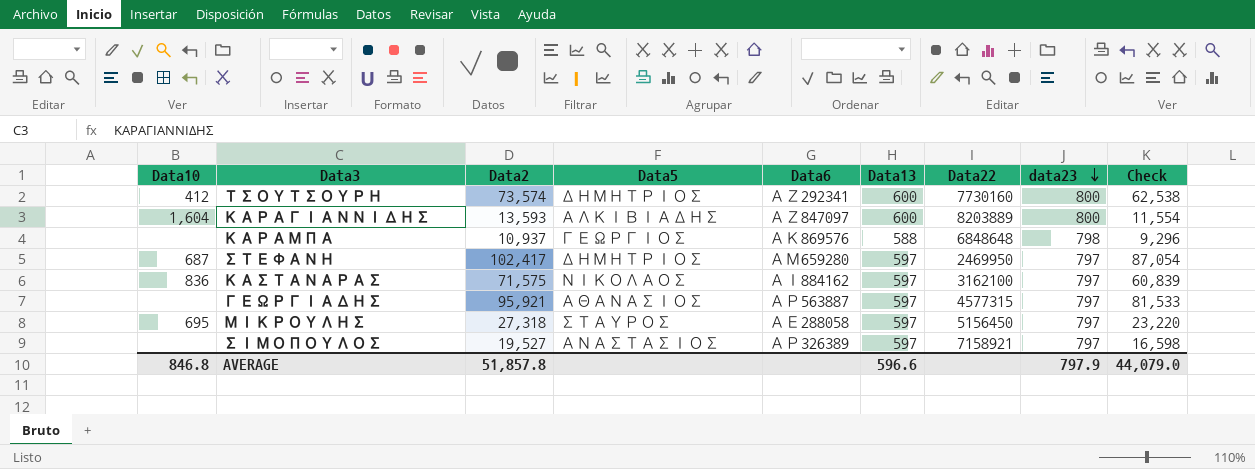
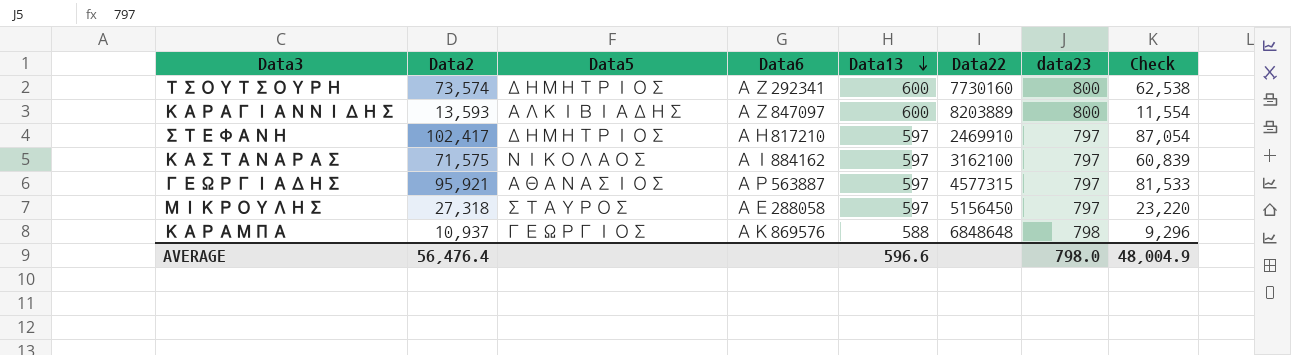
row order: data23 descending -> Data13 descending
column Data10 | position: 1 -> none
row ΣΙΜΟΠΟΥΛΟΣ: none | 19,527 | ΑΝΑΣΤΑΣΙΟΣ | ΑΡ326389 | 597 | 7158921 | 797 | 16,598 -> none
ΣΤΕΦΑΝΗ | Data6: ΑΜ659280 -> ΑΗ817210
ΣΤΕΦΑΝΗ | Data22: 2469950 -> 2469910
AVERAGE | Data2: 51,857.8 -> 56,476.4
AVERAGE | data23: 797.9 -> 798.0
AVERAGE | Check: 44,079.0 -> 48,004.9

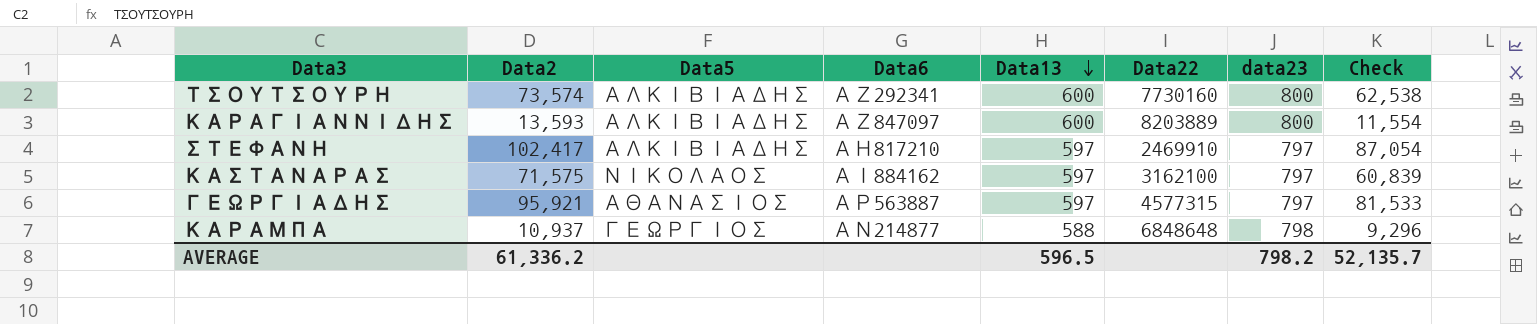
row ΜΙΚΡΟΥΛΗΣ: 27,318 | ΣΤΑΥΡΟΣ | ΑΕ288058 | 597 | 5156450 | 797 | 23,220 -> none
ΤΣΟΥΤΣΟΥΡΗ | Data5: ΔΗΜΗΤΡΙΟΣ -> ΑΛΚΙΒΙΑΔΗΣ
ΣΤΕΦΑΝΗ | Data5: ΔΗΜΗΤΡΙΟΣ -> ΑΛΚΙΒΙΑΔΗΣ
ΚΑΡΑΜΠΑ | Data6: ΑΚ869576 -> ΑΝ214877
AVERAGE | Data2: 56,476.4 -> 61,336.2
AVERAGE | Data13: 596.6 -> 596.5
AVERAGE | data23: 798.0 -> 798.2
AVERAGE | Check: 48,004.9 -> 52,135.7

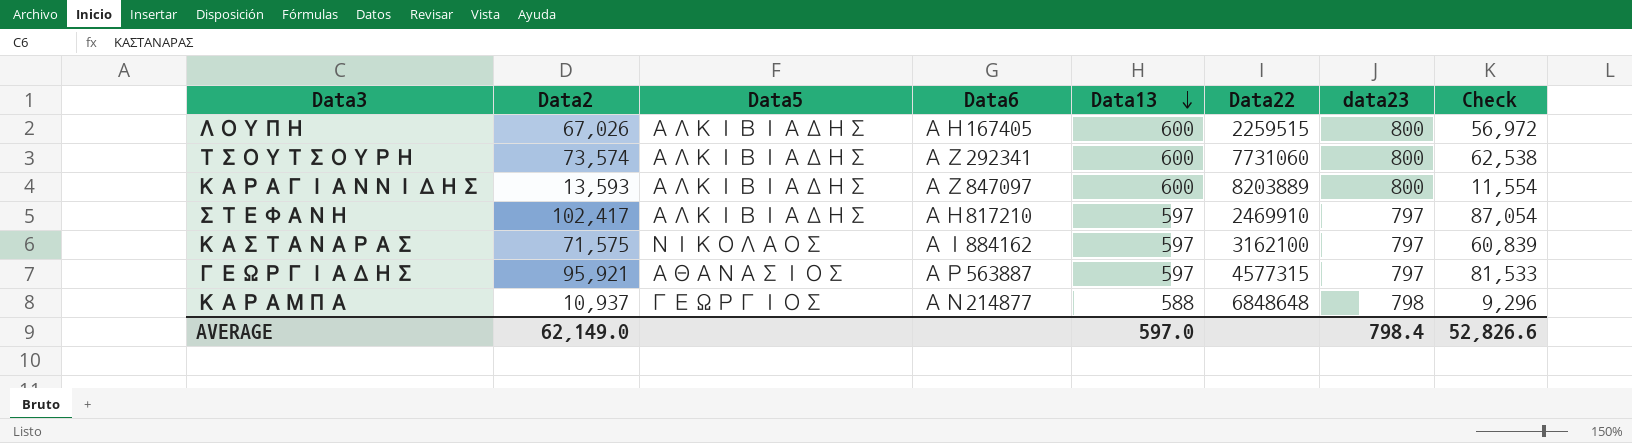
row ΛΟΥΠΗ: none -> 67,026 | ΑΛΚΙΒΙΑΔΗΣ | ΑΗ167405 | 600 | 2259515 | 800 | 56,972
ΤΣΟΥΤΣΟΥΡΗ | Data22: 7730160 -> 7731060
AVERAGE | Data2: 61,336.2 -> 62,149.0
AVERAGE | Data13: 596.5 -> 597.0
AVERAGE | data23: 798.2 -> 798.4
AVERAGE | Check: 52,135.7 -> 52,826.6

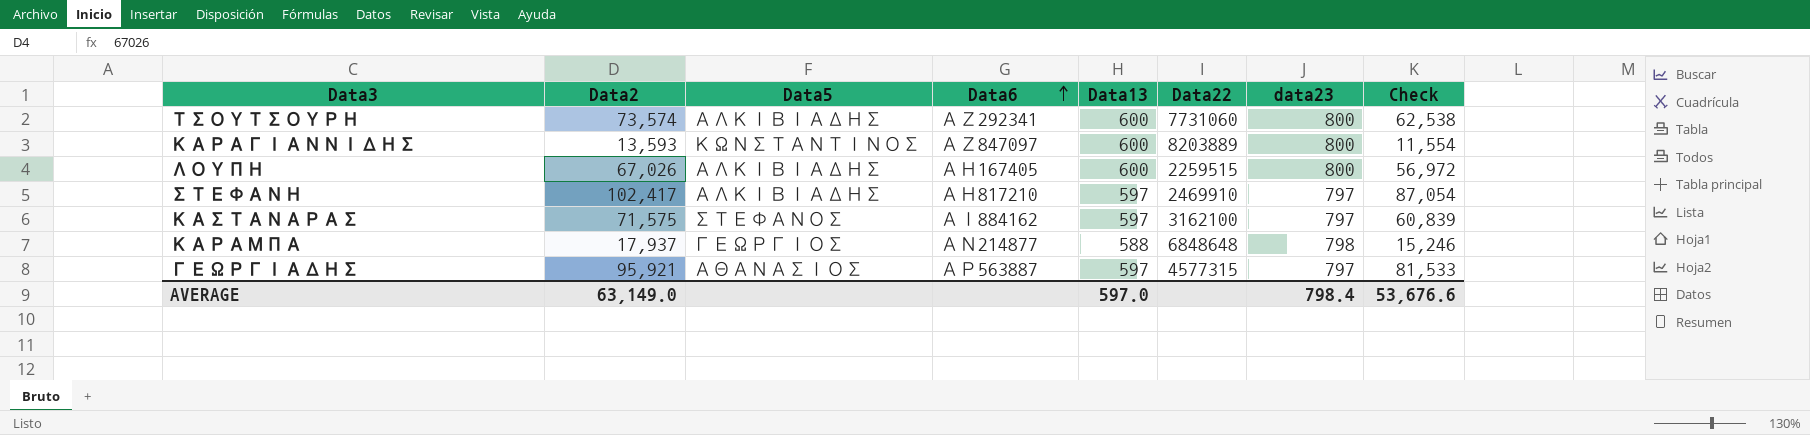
row order: Data13 descending -> Data6 ascending
ΚΑΡΑΓΙΑΝΝΙΔΗΣ | Data5: ΑΛΚΙΒΙΑΔΗΣ -> ΚΩΝΣΤΑΝΤΙΝΟΣ
ΚΑΣΤΑΝΑΡΑΣ | Data5: ΝΙΚΟΛΑΟΣ -> ΣΤΕΦΑΝΟΣ
ΚΑΡΑΜΠΑ | Data2: 10,937 -> 17,937
ΚΑΡΑΜΠΑ | Check: 9,296 -> 15,246
AVERAGE | Data2: 62,149.0 -> 63,149.0
AVERAGE | Check: 52,826.6 -> 53,676.6

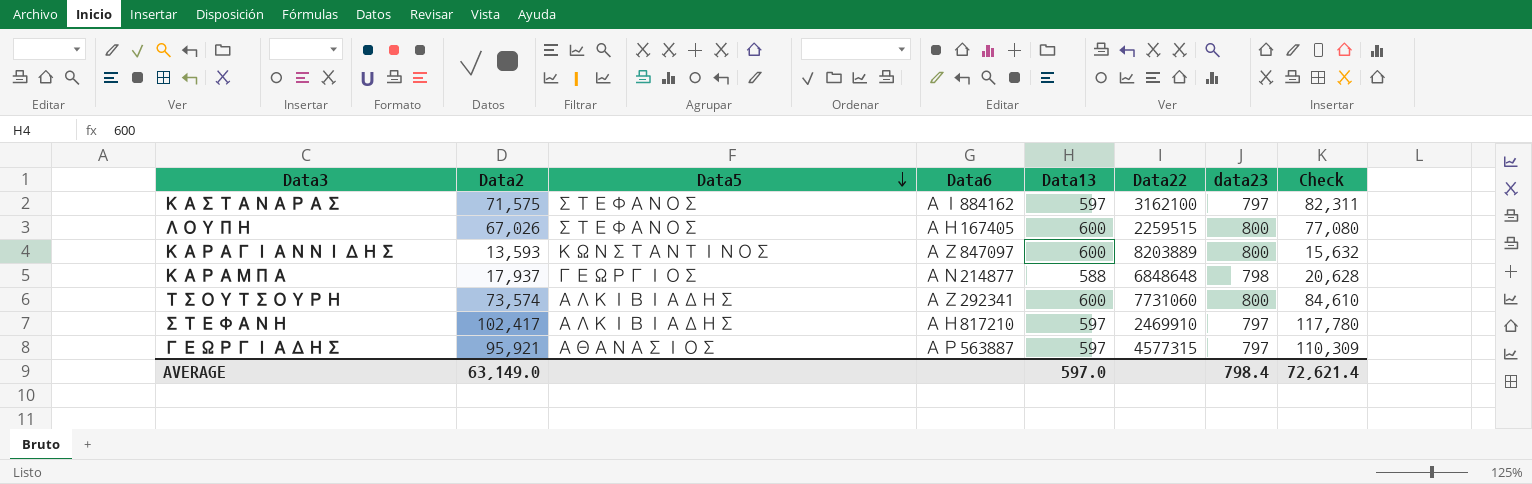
row order: Data6 ascending -> Data5 descending
column Check | formula: [Data2] * 0.85 -> [Data2] * 1.15
ΛΟΥΠΗ | Data5: ΑΛΚΙΒΙΑΔΗΣ -> ΣΤΕΦΑΝΟΣ
AVERAGE | Check: 53,676.6 -> 72,621.4

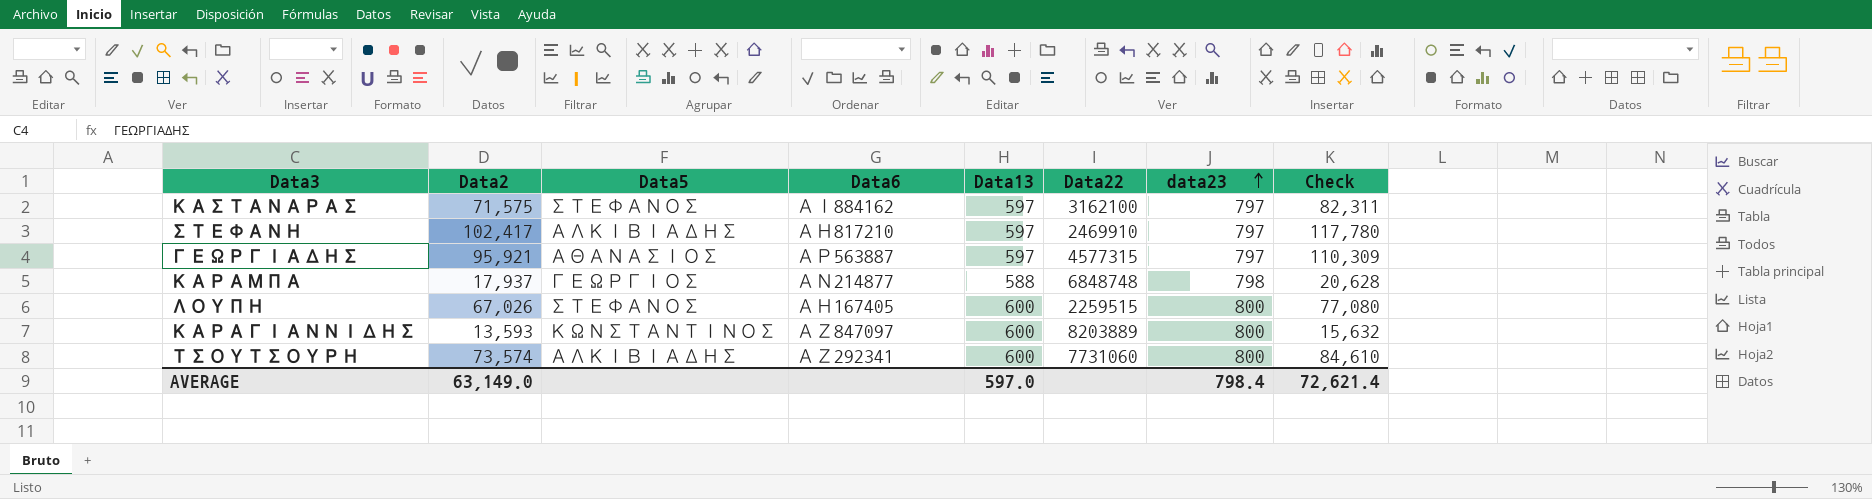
row order: Data5 descending -> data23 ascending
ΚΑΡΑΜΠΑ | Data22: 6848648 -> 6848748

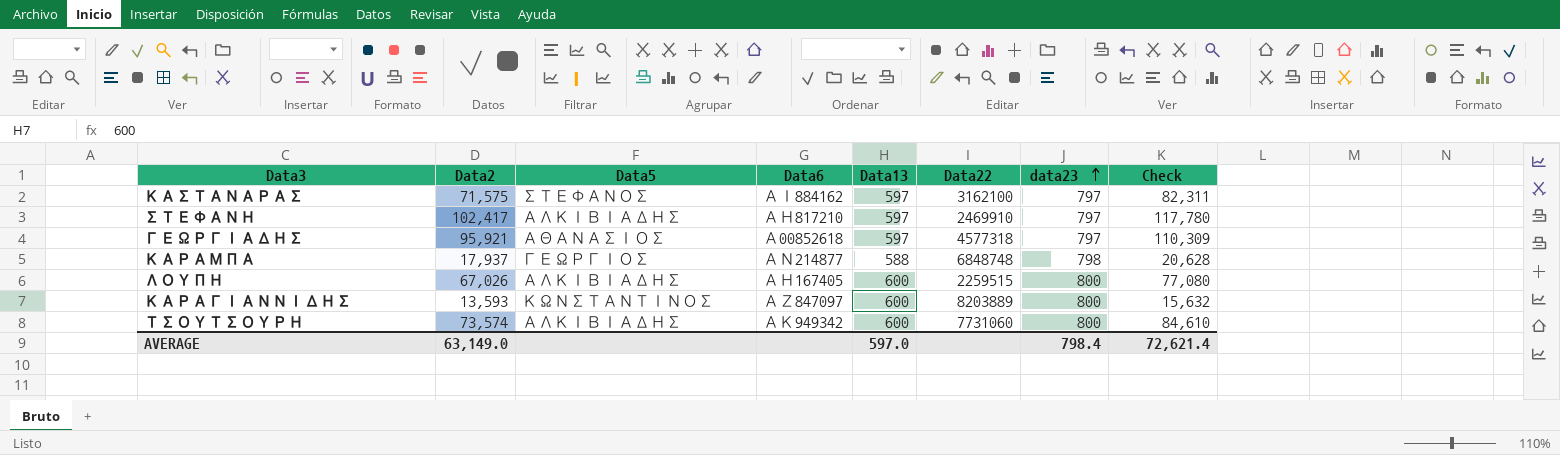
ΓΕΩΡΓΙΑΔΗΣ | Data6: ΑΡ563887 -> Α00852618
ΓΕΩΡΓΙΑΔΗΣ | Data22: 4577315 -> 4577318
ΛΟΥΠΗ | Data5: ΣΤΕΦΑΝΟΣ -> ΑΛΚΙΒΙΑΔΗΣ
ΤΣΟΥΤΣΟΥΡΗ | Data6: ΑΖ292341 -> ΑΚ949342

